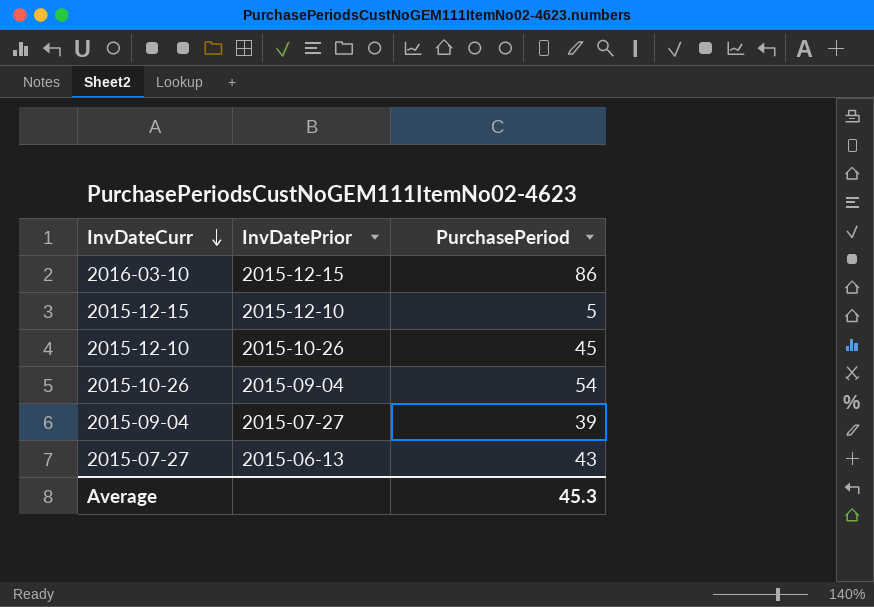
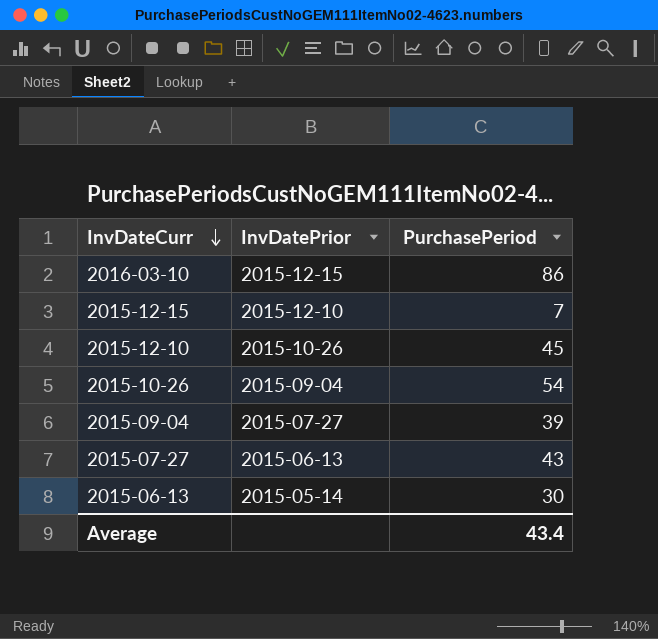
2015-12-15 | PurchasePeriod: 5 -> 7
row 2015-06-13: none -> 2015-05-14 | 30
Average | PurchasePeriod: 45.3 -> 43.4

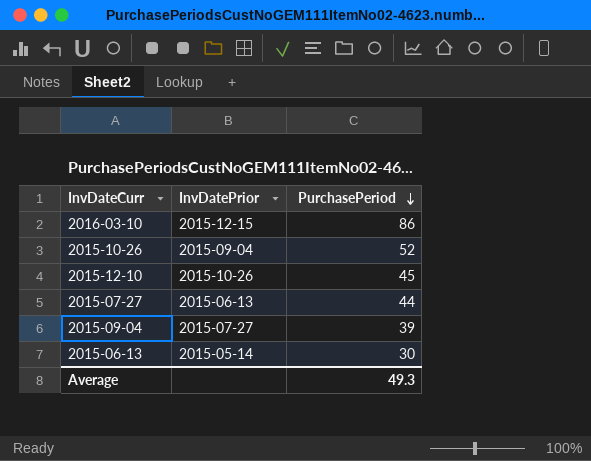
row order: InvDateCurr descending -> PurchasePeriod descending
row 2015-12-15: 2015-12-10 | 7 -> none
2015-10-26 | PurchasePeriod: 54 -> 52
2015-07-27 | PurchasePeriod: 43 -> 44
Average | PurchasePeriod: 43.4 -> 49.3

